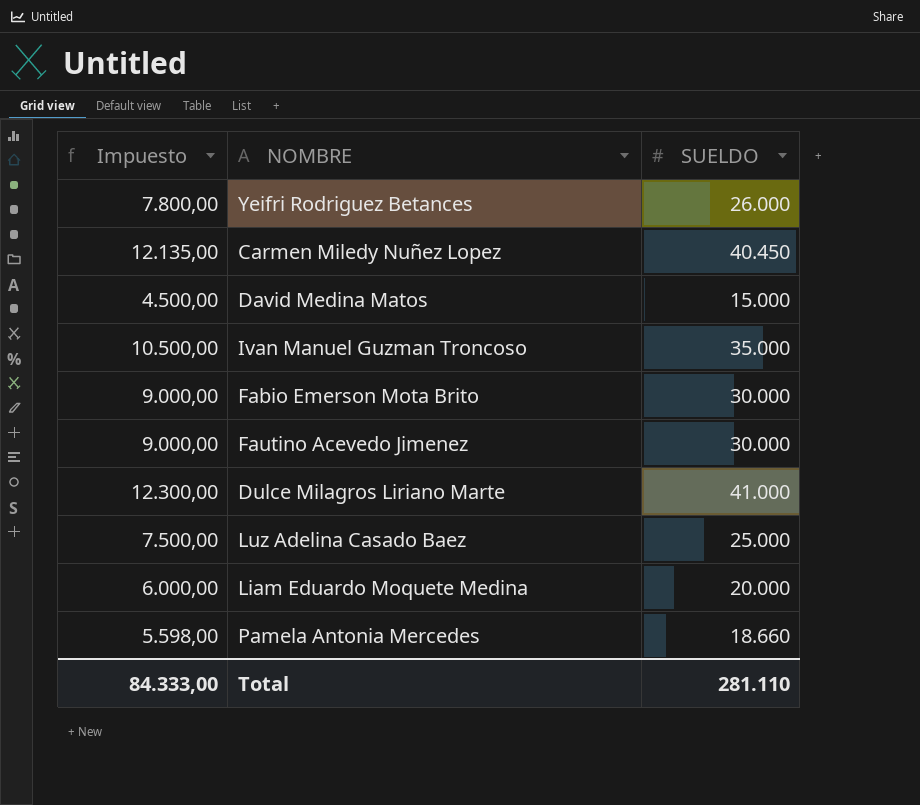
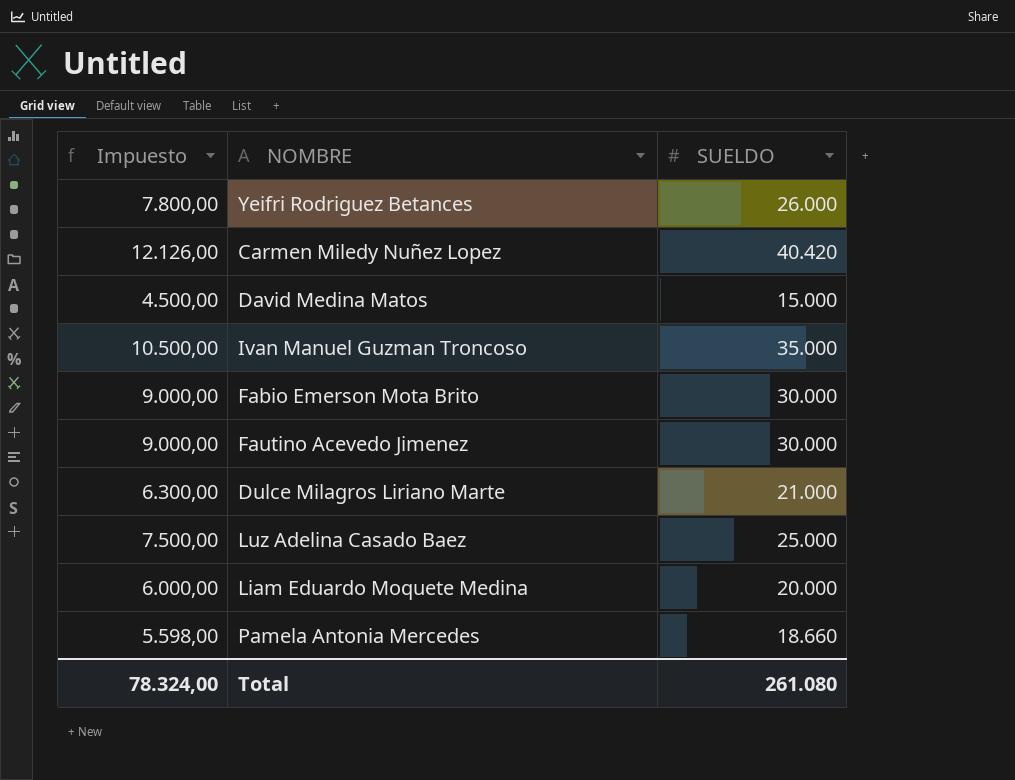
Carmen Miledy Nuñez Lopez | Impuesto: 12.135,00 -> 12.126,00
Carmen Miledy Nuñez Lopez | SUELDO: 40.450 -> 40.420
Dulce Milagros Liriano Marte | Impuesto: 12.300,00 -> 6.300,00
Dulce Milagros Liriano Marte | SUELDO: 41.000 -> 21.000
Total | Impuesto: 84.333,00 -> 78.324,00
Total | SUELDO: 281.110 -> 261.080

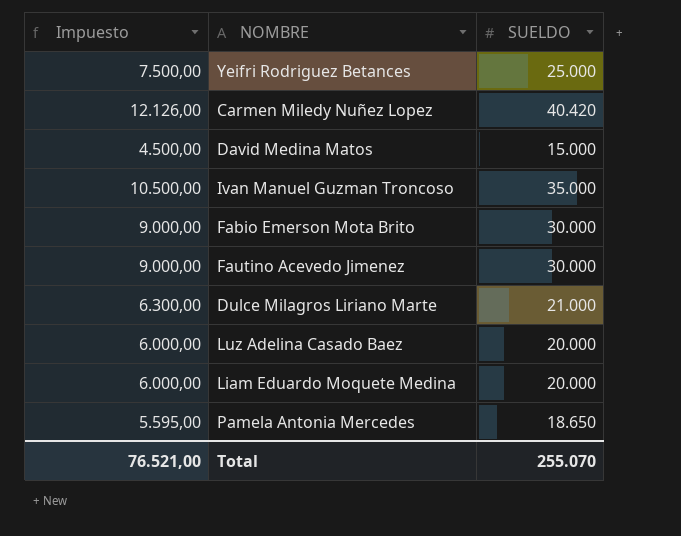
Yeifri Rodriguez Betances | Impuesto: 7.800,00 -> 7.500,00
Yeifri Rodriguez Betances | SUELDO: 26.000 -> 25.000
Luz Adelina Casado Baez | Impuesto: 7.500,00 -> 6.000,00
Luz Adelina Casado Baez | SUELDO: 25.000 -> 20.000
Pamela Antonia Mercedes | Impuesto: 5.598,00 -> 5.595,00
Pamela Antonia Mercedes | SUELDO: 18.660 -> 18.650
Total | Impuesto: 78.324,00 -> 76.521,00
Total | SUELDO: 261.080 -> 255.070

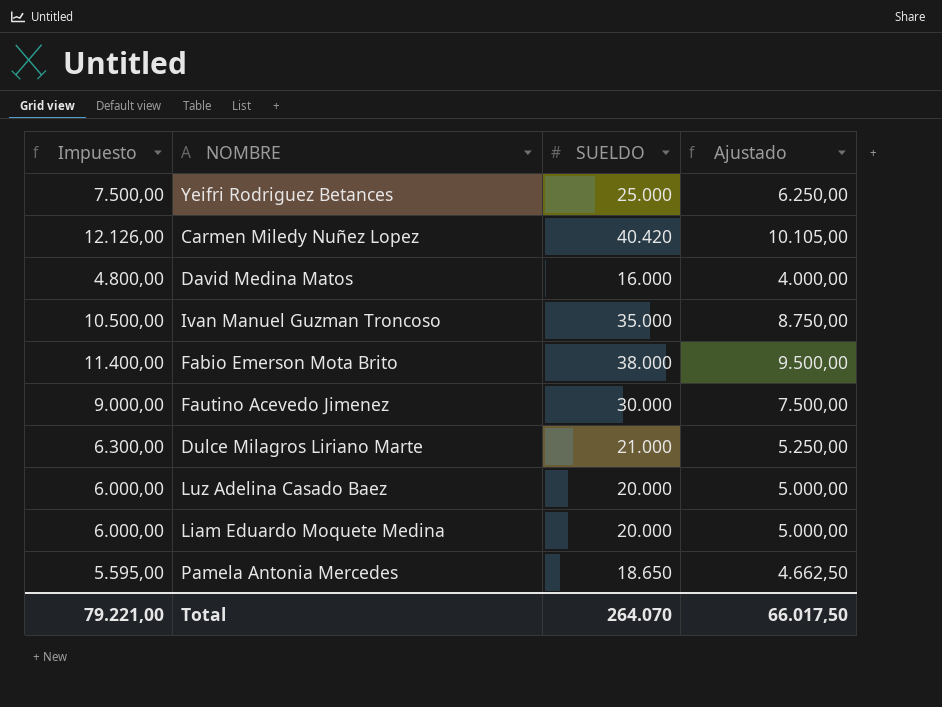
column Ajustado | formula: none -> [SUELDO] * 0,25
David Medina Matos | Impuesto: 4.500,00 -> 4.800,00
David Medina Matos | SUELDO: 15.000 -> 16.000
Fabio Emerson Mota Brito | Impuesto: 9.000,00 -> 11.400,00
Fabio Emerson Mota Brito | SUELDO: 30.000 -> 38.000
Total | Impuesto: 76.521,00 -> 79.221,00
Total | SUELDO: 255.070 -> 264.070

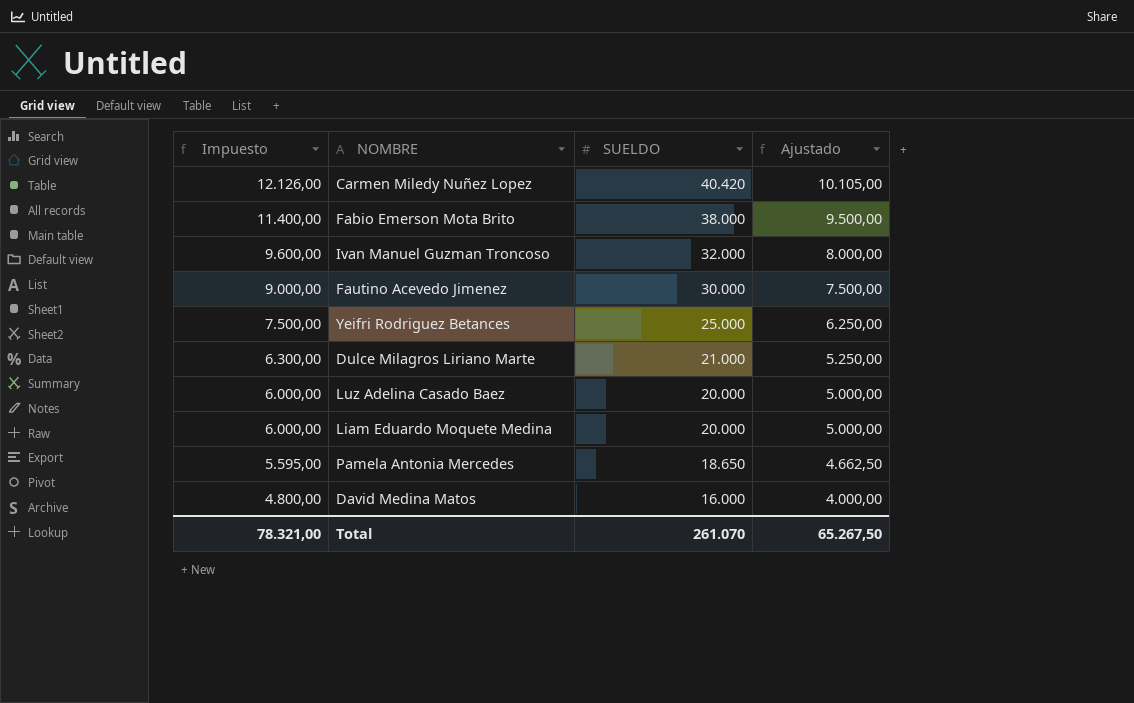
row order: none -> Impuesto descending
Ivan Manuel Guzman Troncoso | Impuesto: 10.500,00 -> 9.600,00
Ivan Manuel Guzman Troncoso | SUELDO: 35.000 -> 32.000
Ivan Manuel Guzman Troncoso | Ajustado: 8.750,00 -> 8.000,00
Total | Impuesto: 79.221,00 -> 78.321,00
Total | SUELDO: 264.070 -> 261.070
Total | Ajustado: 66.017,50 -> 65.267,50

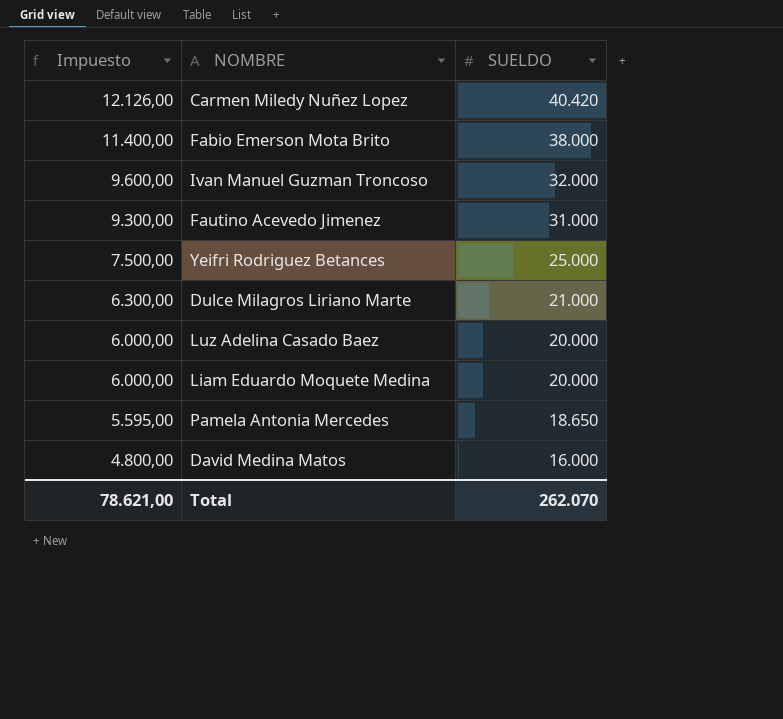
column Ajustado | formula: [SUELDO] * 0,25 -> none
Fautino Acevedo Jimenez | Impuesto: 9.000,00 -> 9.300,00
Fautino Acevedo Jimenez | SUELDO: 30.000 -> 31.000
Total | Impuesto: 78.321,00 -> 78.621,00
Total | SUELDO: 261.070 -> 262.070

